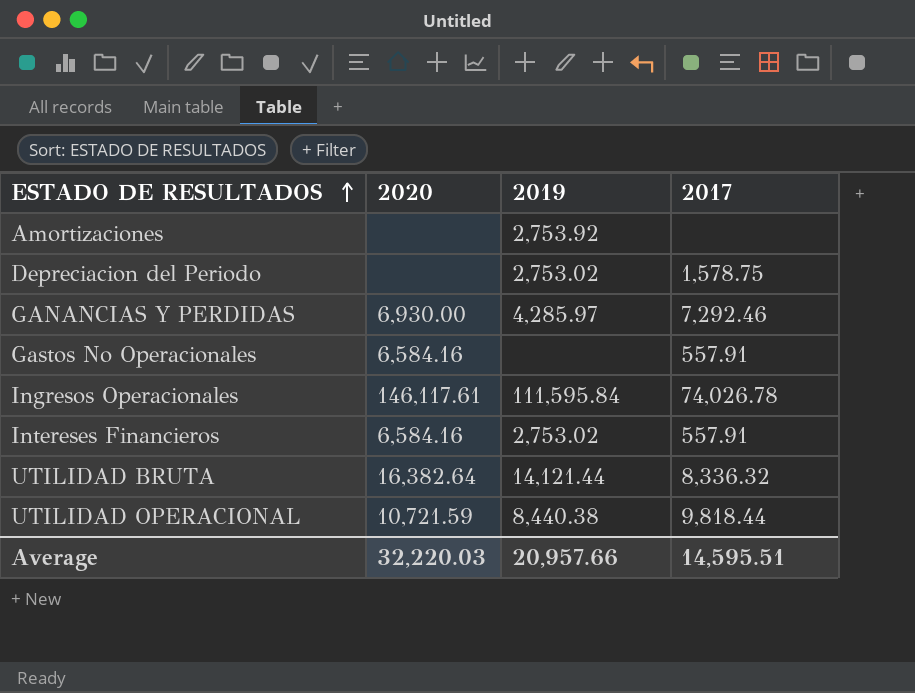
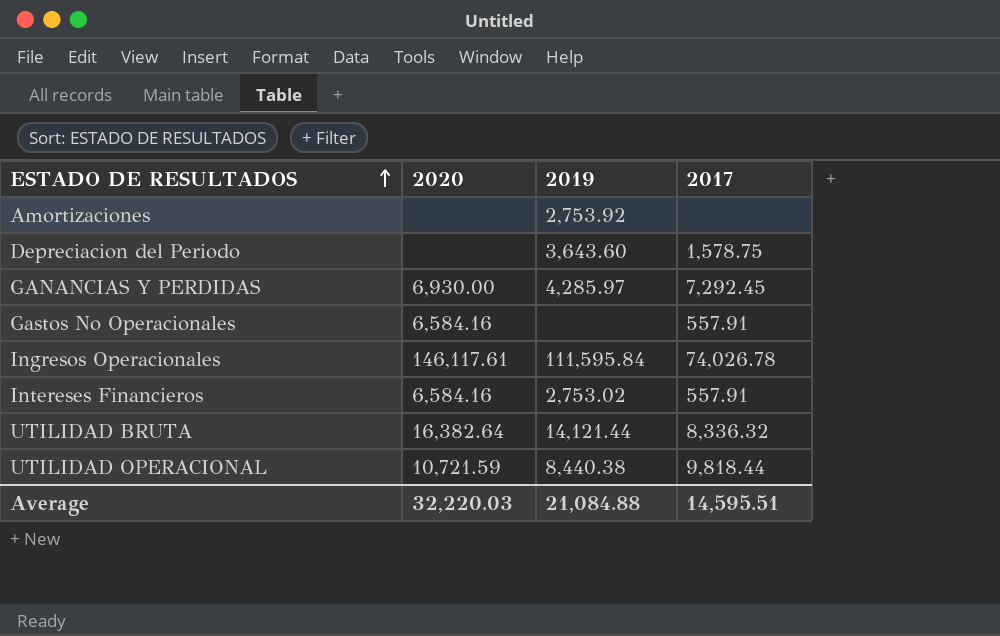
Depreciacion del Periodo | 2019: 2,753.02 -> 3,643.60
GANANCIAS Y PERDIDAS | 2017: 7,292.46 -> 7,292.45
Average | 2019: 20,957.66 -> 21,084.88

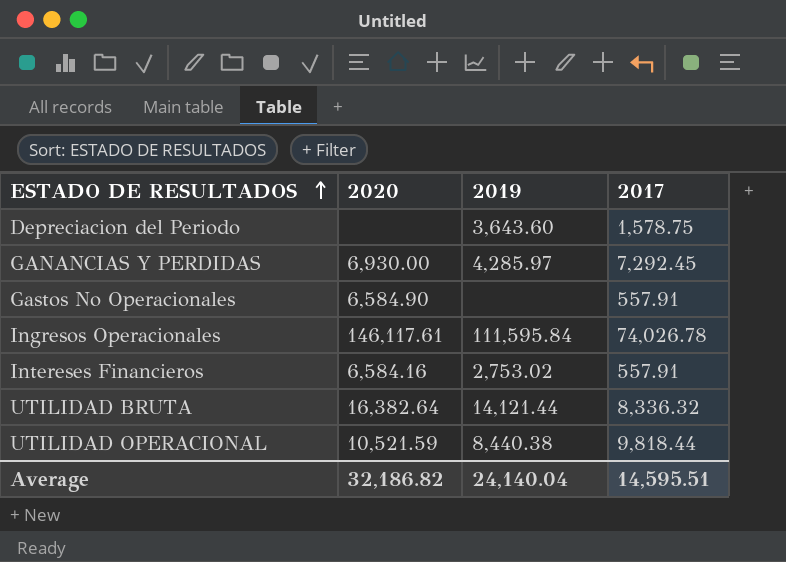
row Amortizaciones: none | 2,753.92 | none -> none
Gastos No Operacionales | 2020: 6,584.16 -> 6,584.90
UTILIDAD OPERACIONAL | 2020: 10,721.59 -> 10,521.59
Average | 2020: 32,220.03 -> 32,186.82
Average | 2019: 21,084.88 -> 24,140.04

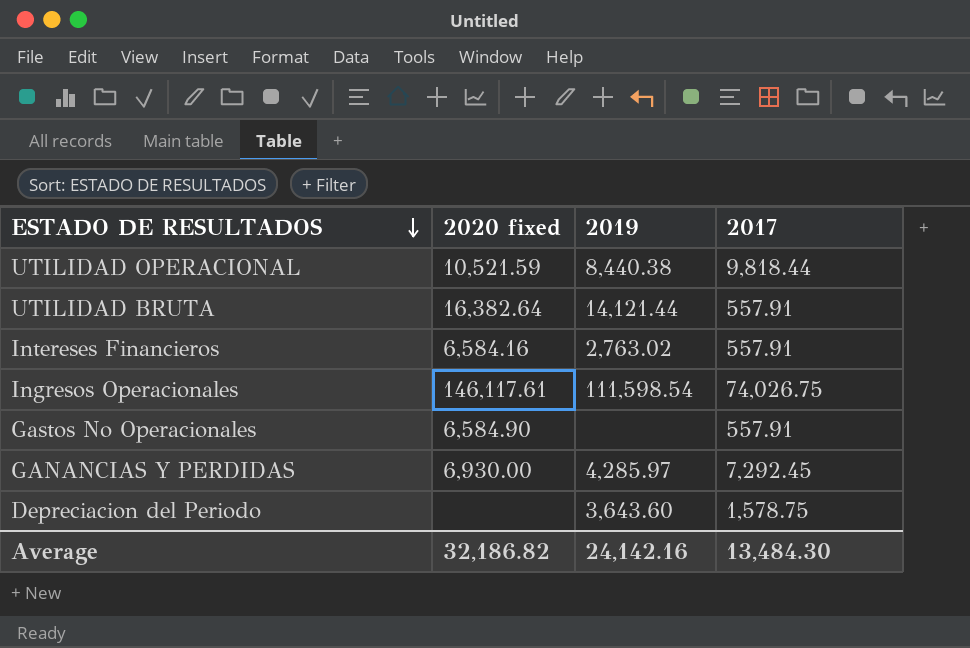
row order: ESTADO DE RESULTADOS ascending -> ESTADO DE RESULTADOS descending
column name: 2020 -> 2020 fixed
UTILIDAD BRUTA | 2017: 8,336.32 -> 557.91
Intereses Financieros | 2019: 2,753.02 -> 2,763.02
Ingresos Operacionales | 2019: 111,595.84 -> 111,598.54
Ingresos Operacionales | 2017: 74,026.78 -> 74,026.75
Average | 2019: 24,140.04 -> 24,142.16
Average | 2017: 14,595.51 -> 13,484.30

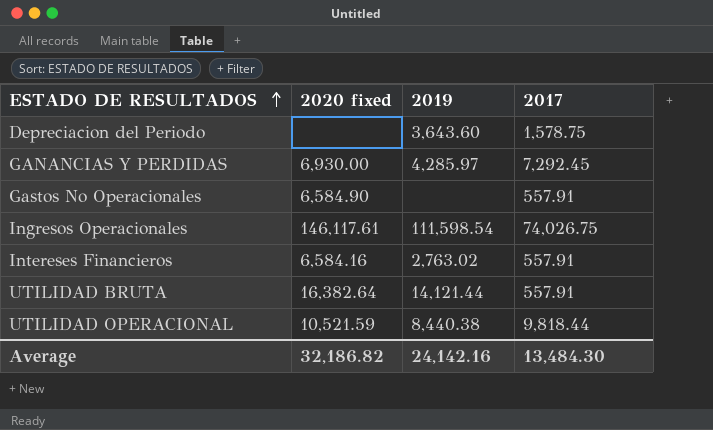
row order: ESTADO DE RESULTADOS descending -> ESTADO DE RESULTADOS ascending

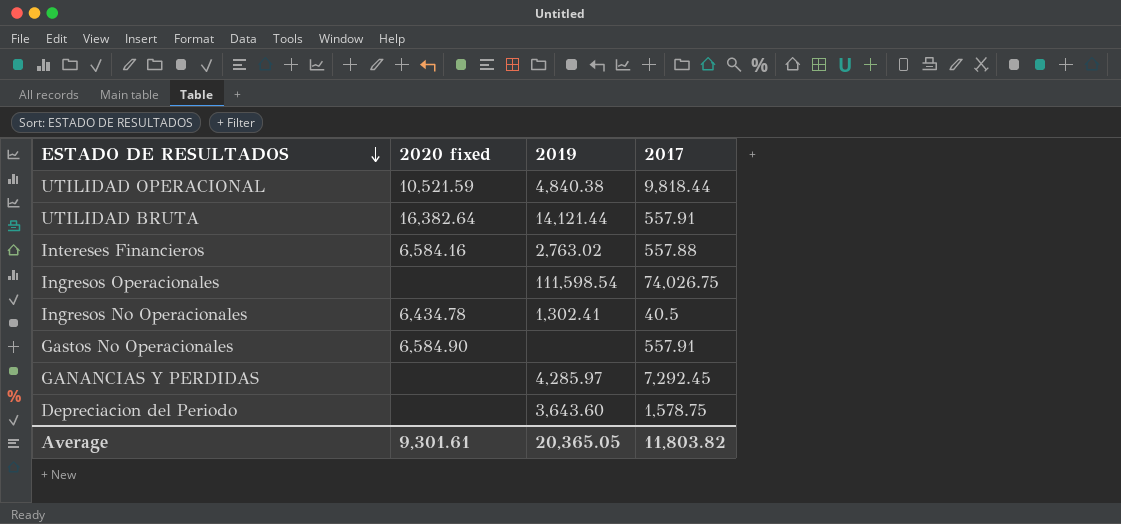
row order: ESTADO DE RESULTADOS ascending -> ESTADO DE RESULTADOS descending
UTILIDAD OPERACIONAL | 2019: 8,440.38 -> 4,840.38
Intereses Financieros | 2017: 557.91 -> 557.88
Ingresos Operacionales | 2020 fixed: 146,117.61 -> none
row Ingresos No Operacionales: none -> 6,434.78 | 1,302.41 | 40.5
GANANCIAS Y PERDIDAS | 2020 fixed: 6,930.00 -> none
Average | 2020 fixed: 32,186.82 -> 9,301.61
Average | 2019: 24,142.16 -> 20,365.05
Average | 2017: 13,484.30 -> 11,803.82

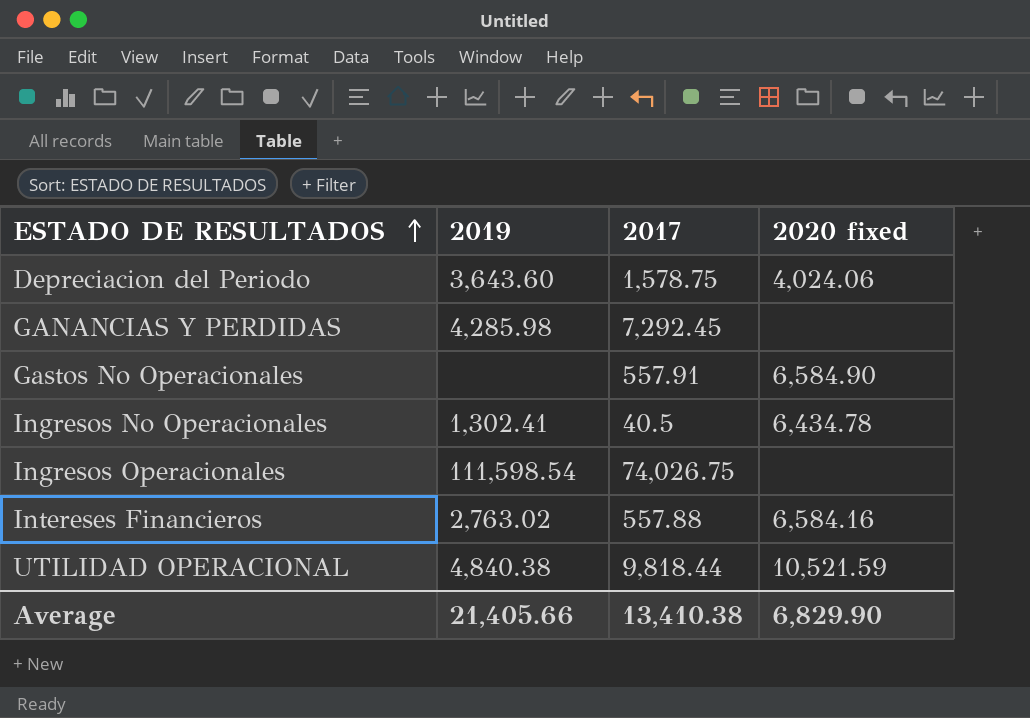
row order: ESTADO DE RESULTADOS descending -> ESTADO DE RESULTADOS ascending
column 2020 fixed | position: 2 -> 4
row UTILIDAD BRUTA: 16,382.64 | 14,121.44 | 557.91 -> none
Depreciacion del Periodo | 2020 fixed: none -> 4,024.06
GANANCIAS Y PERDIDAS | 2019: 4,285.97 -> 4,285.98
Average | 2019: 20,365.05 -> 21,405.66
Average | 2017: 11,803.82 -> 13,410.38
Average | 2020 fixed: 9,301.61 -> 6,829.90

